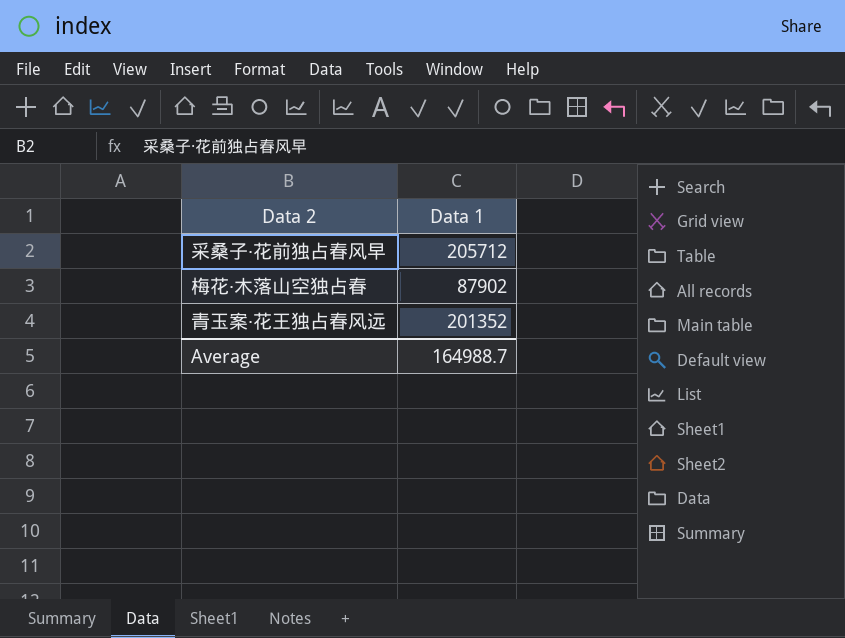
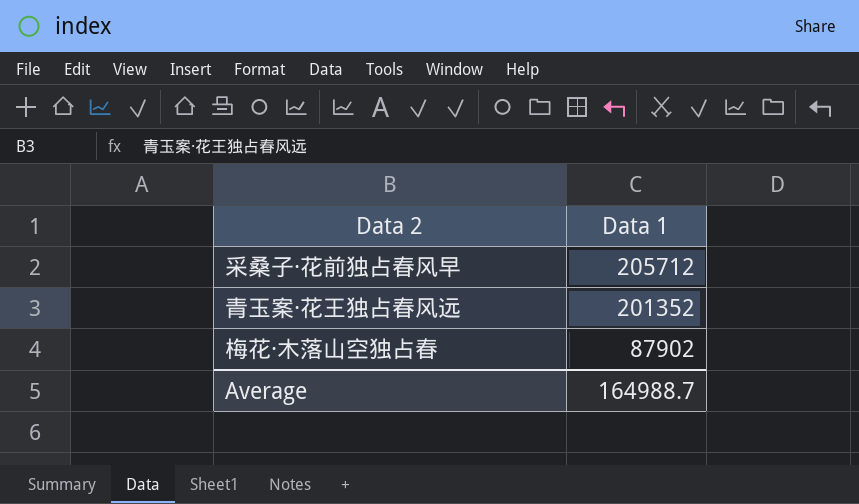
row order: none -> Data 1 descending

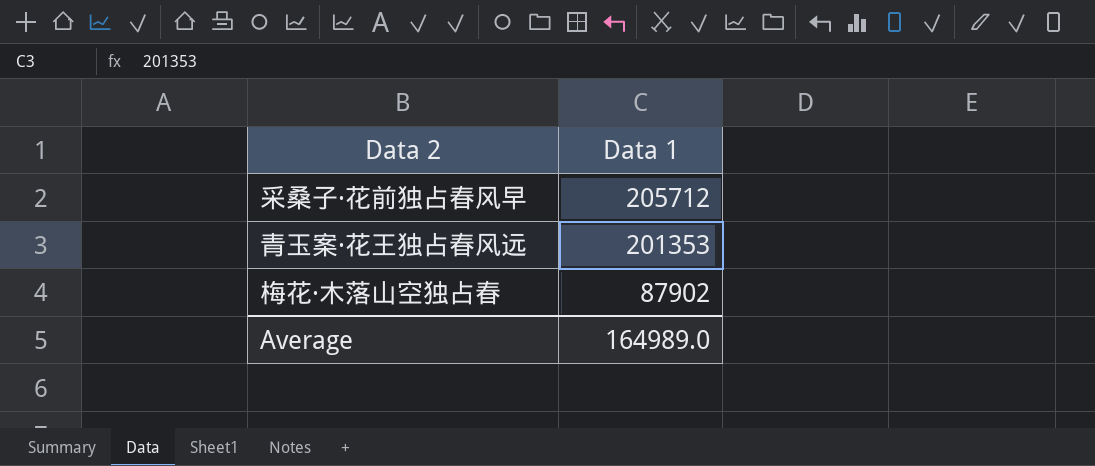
青玉案·花王独占春风远 | Data 1: 201352 -> 201353
Average | Data 1: 164988.7 -> 164989.0

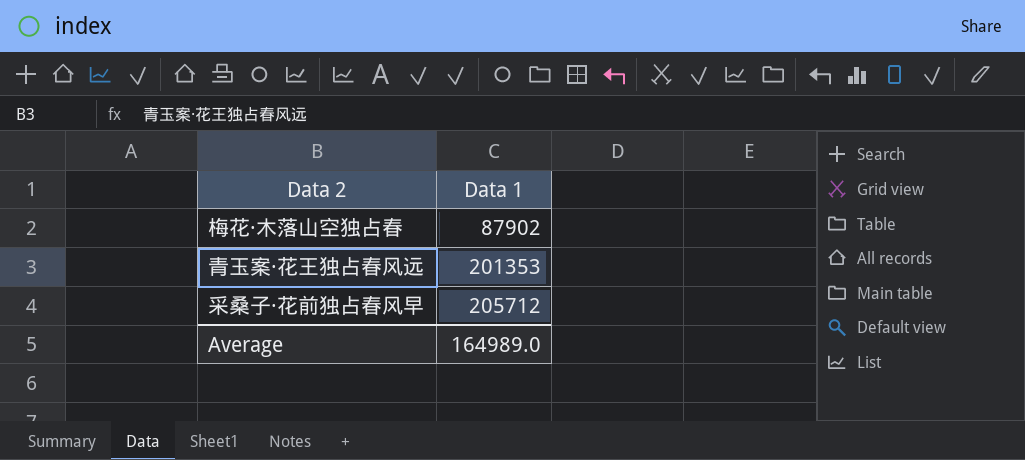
row order: Data 1 descending -> Data 1 ascending

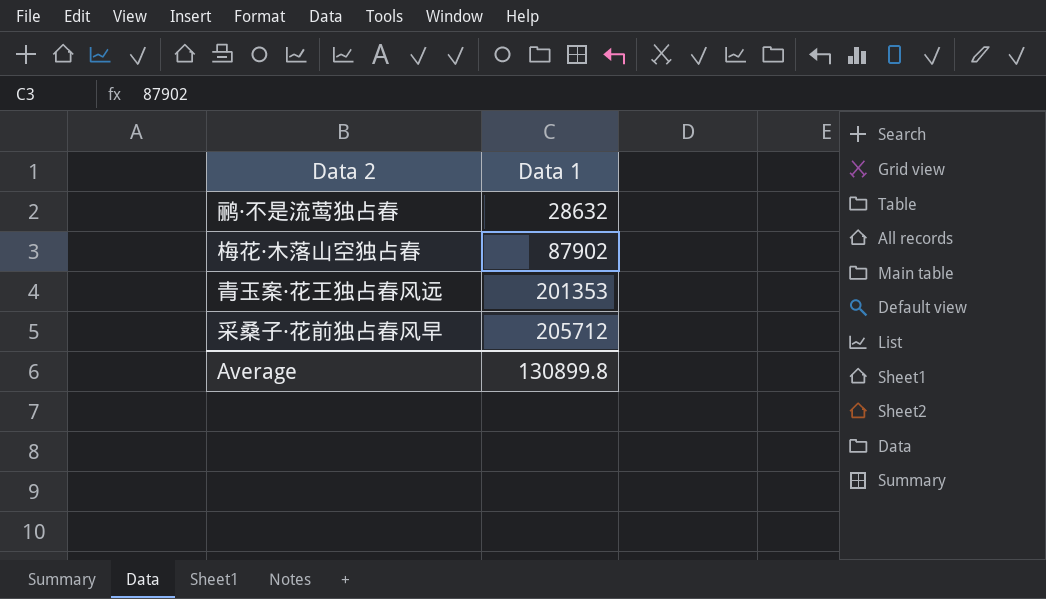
row 鹂·不是流莺独占春: none -> 28632
Average | Data 1: 164989.0 -> 130899.8

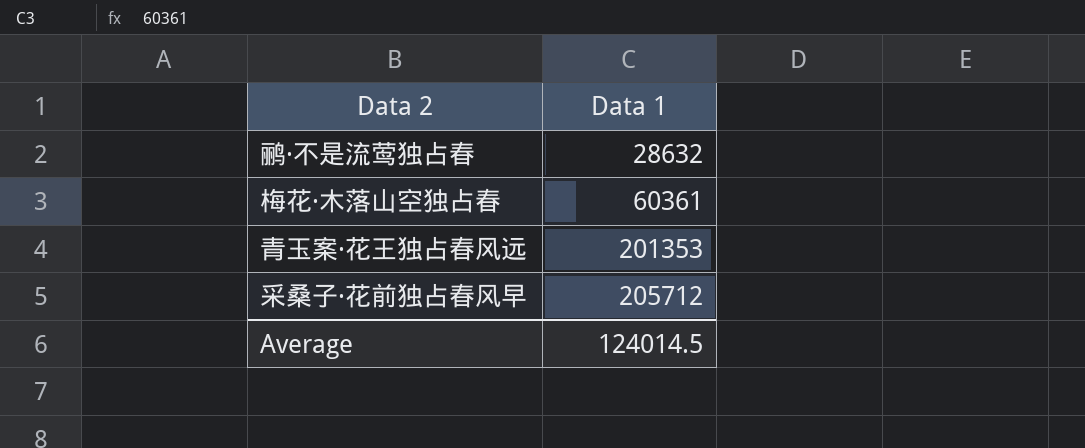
梅花·木落山空独占春 | Data 1: 87902 -> 60361
Average | Data 1: 130899.8 -> 124014.5

